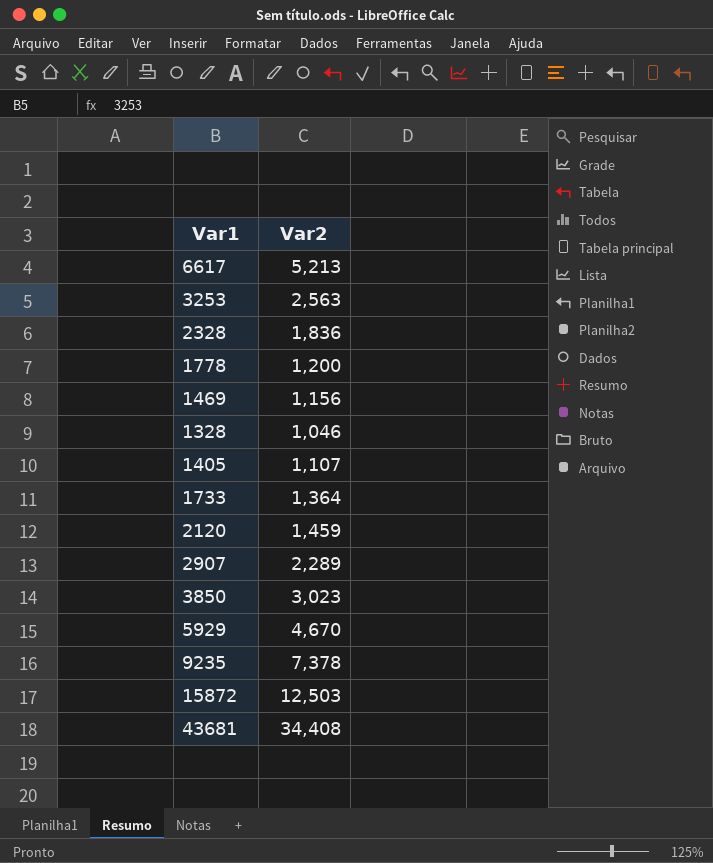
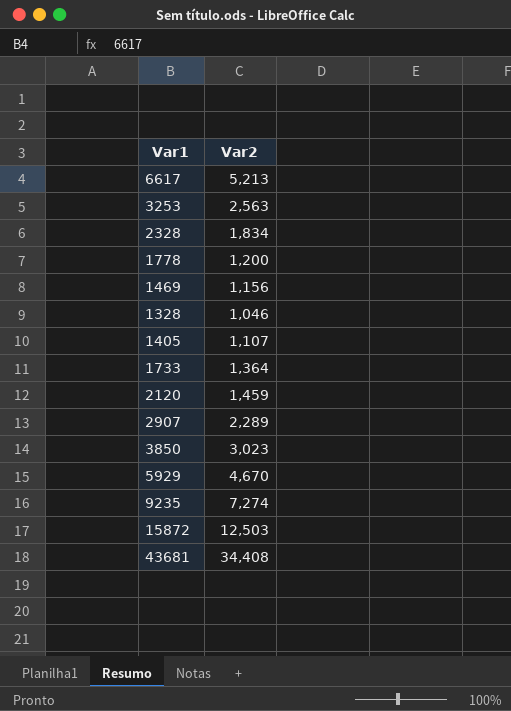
2328 | Var2: 1,836 -> 1,834
9235 | Var2: 7,378 -> 7,274

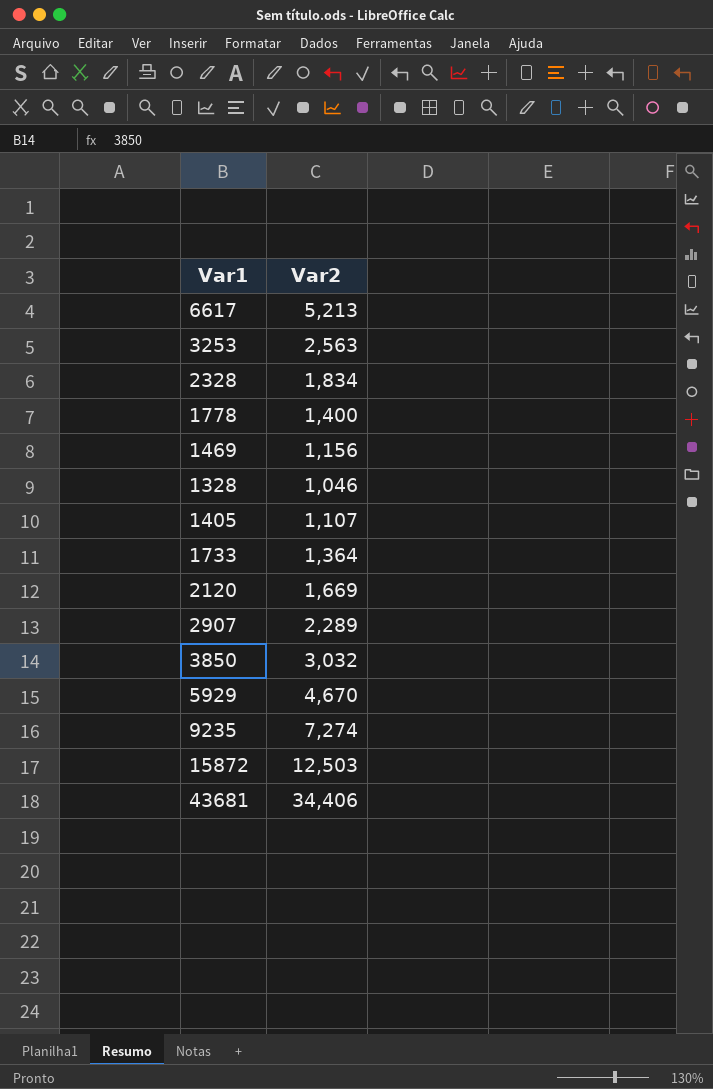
1778 | Var2: 1,200 -> 1,400
2120 | Var2: 1,459 -> 1,669
3850 | Var2: 3,023 -> 3,032
43681 | Var2: 34,408 -> 34,406

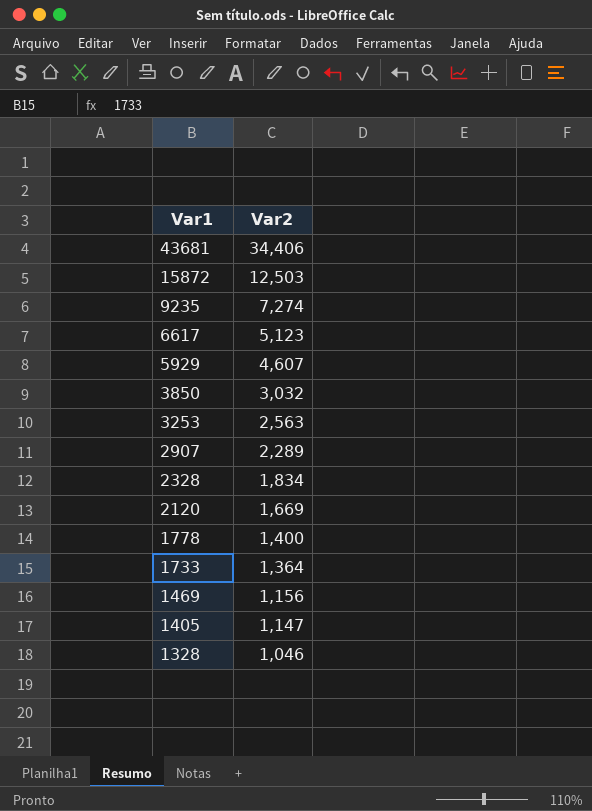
row order: none -> Var1 descending
6617 | Var2: 5,213 -> 5,123
5929 | Var2: 4,670 -> 4,607
1405 | Var2: 1,107 -> 1,147

